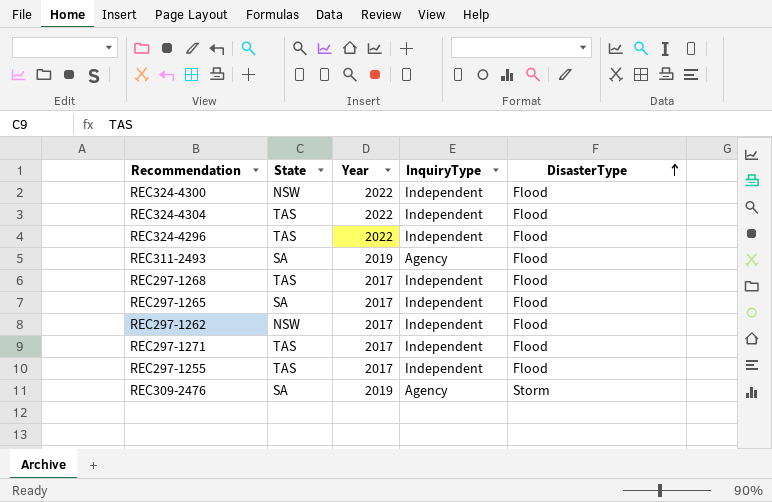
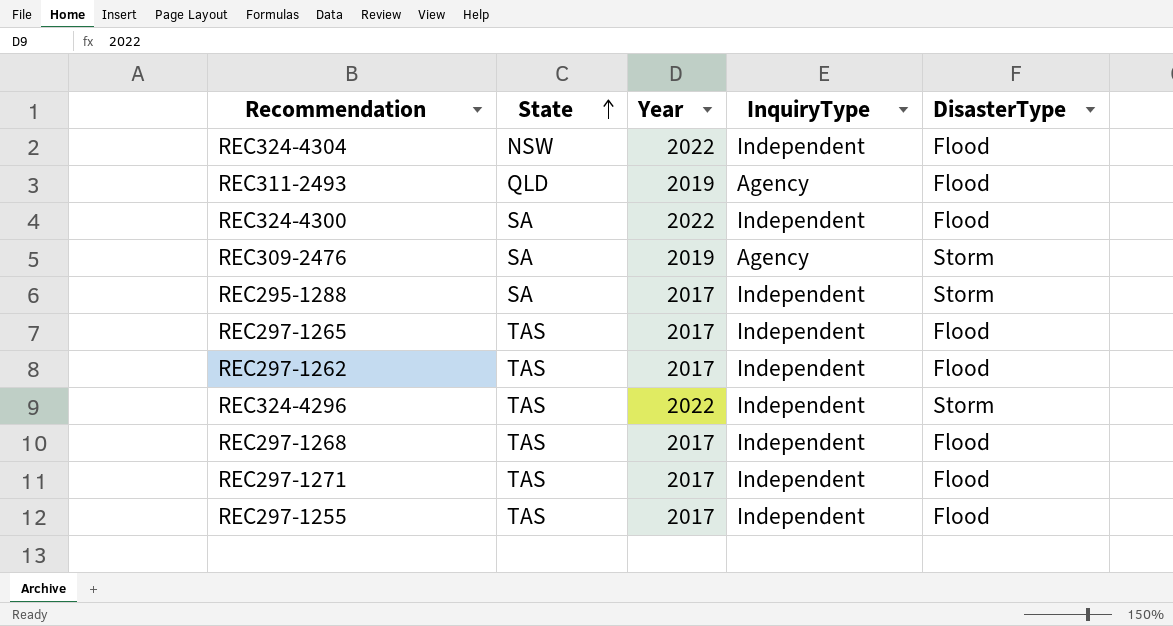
row order: DisasterType ascending -> State ascending
REC324-4304 | State: TAS -> NSW
REC311-2493 | State: SA -> QLD
REC324-4300 | State: NSW -> SA
row REC295-1288: none -> SA | 2017 | Independent | Storm
REC297-1265 | State: SA -> TAS
REC297-1262 | State: NSW -> TAS
REC324-4296 | DisasterType: Flood -> Storm

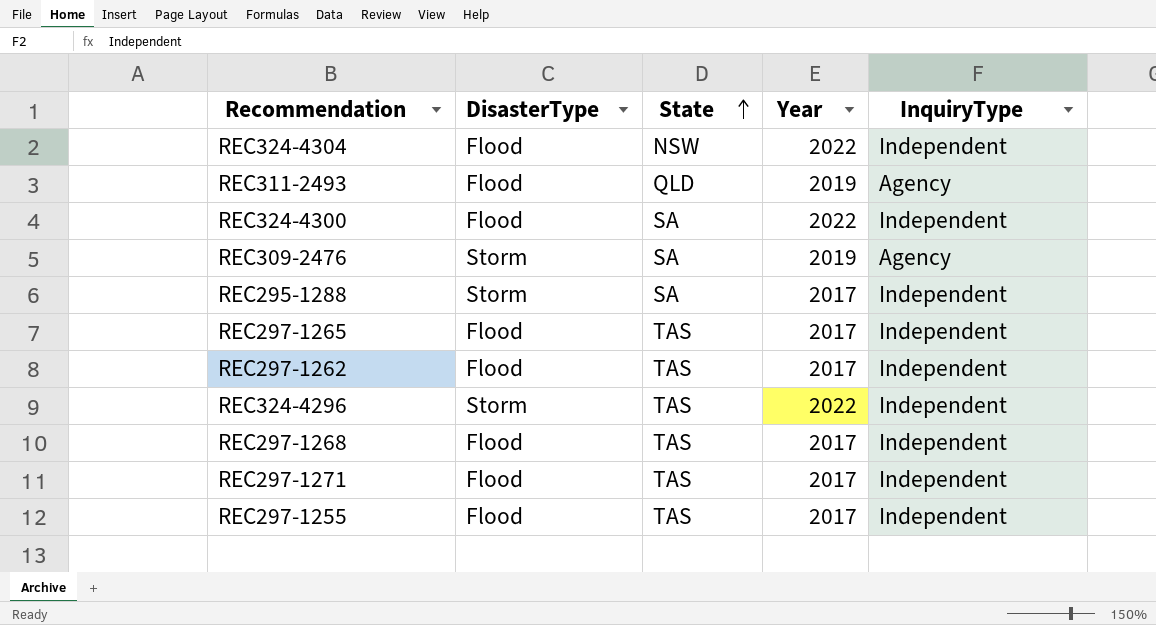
column DisasterType | position: 5 -> 2

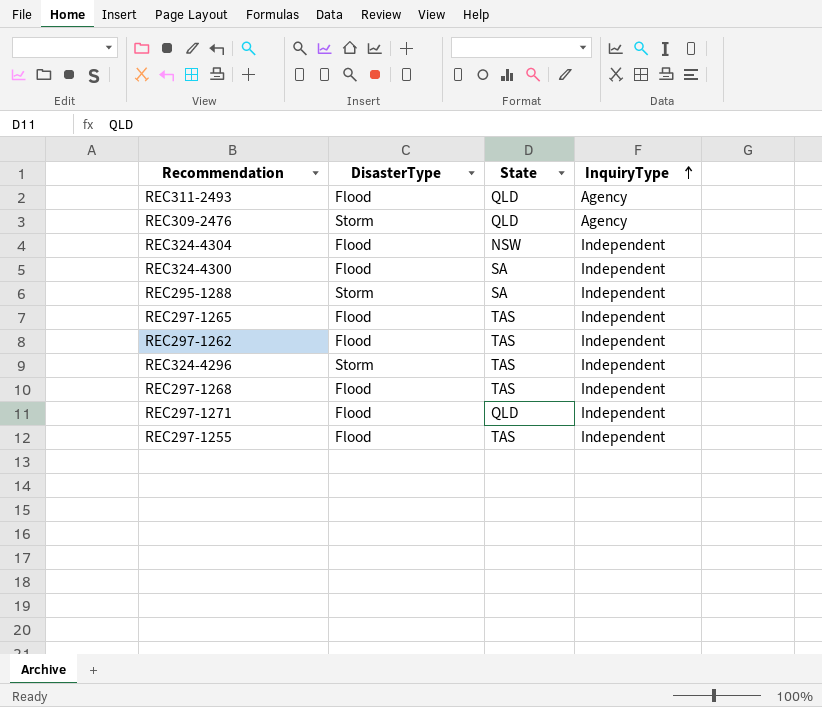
row order: State ascending -> InquiryType ascending
column Year | position: 4 -> none
REC309-2476 | State: SA -> QLD
REC297-1271 | State: TAS -> QLD

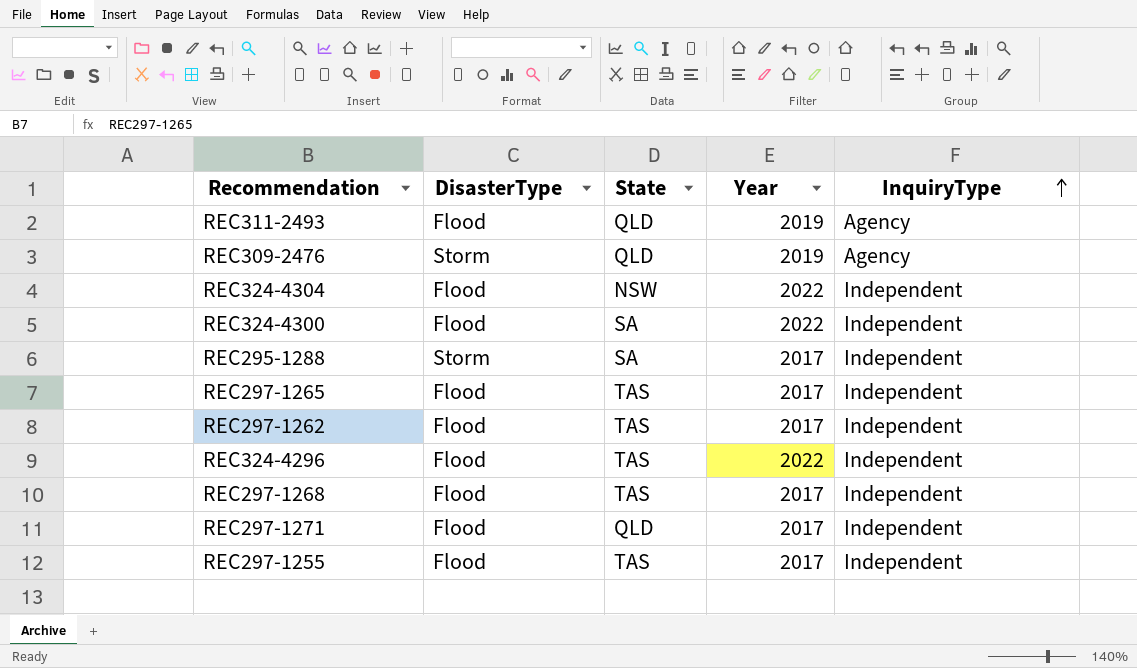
column Year | position: none -> 4
REC324-4296 | DisasterType: Storm -> Flood

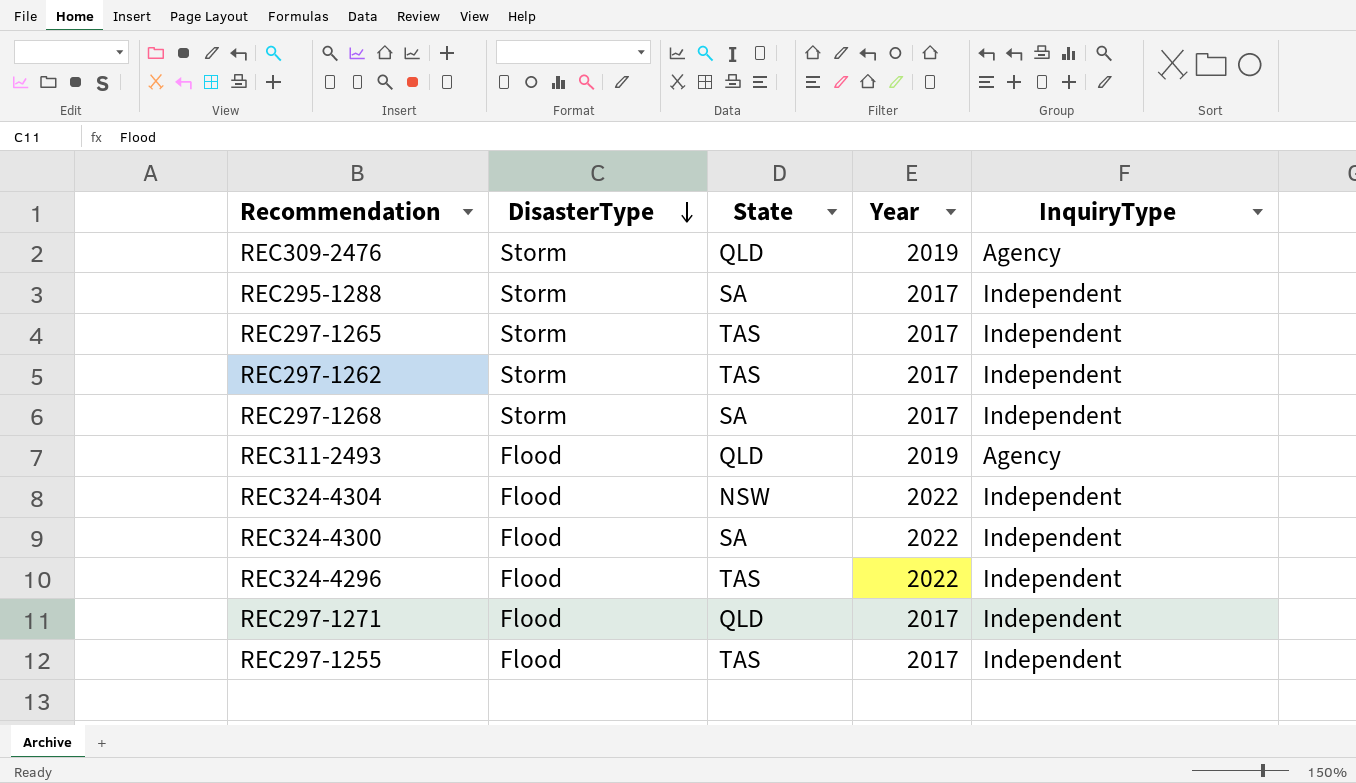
row order: InquiryType ascending -> DisasterType descending
REC297-1265 | DisasterType: Flood -> Storm
REC297-1262 | DisasterType: Flood -> Storm
REC297-1268 | DisasterType: Flood -> Storm
REC297-1268 | State: TAS -> SA

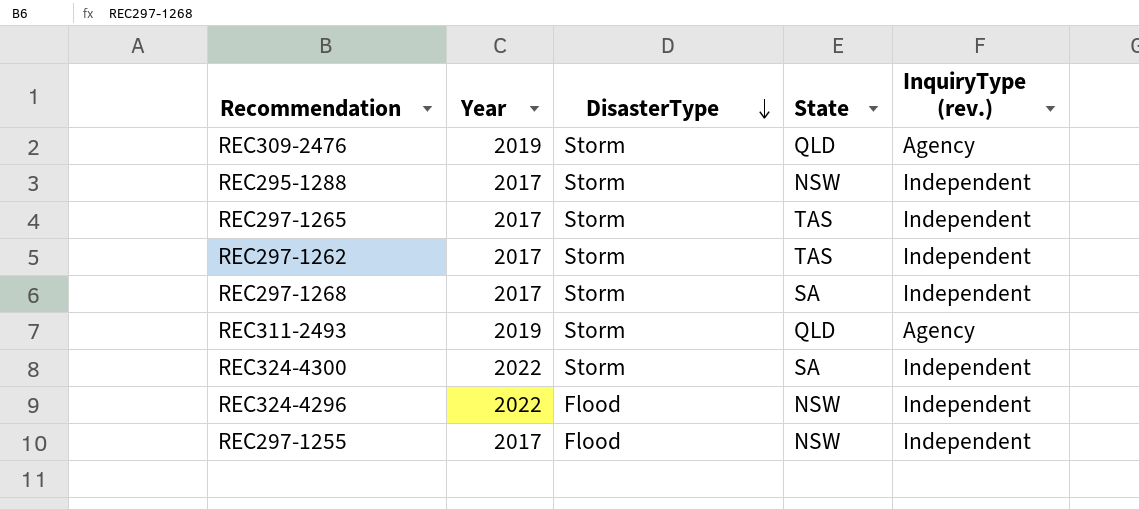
column Year | position: 4 -> 2
column name: InquiryType -> InquiryType (rev.)
row REC324-4304: Flood | NSW | 2022 | Independent -> none
row REC297-1271: Flood | QLD | 2017 | Independent -> none
REC295-1288 | State: SA -> NSW
REC311-2493 | DisasterType: Flood -> Storm
REC324-4300 | DisasterType: Flood -> Storm
REC324-4296 | State: TAS -> NSW
REC297-1255 | State: TAS -> NSW

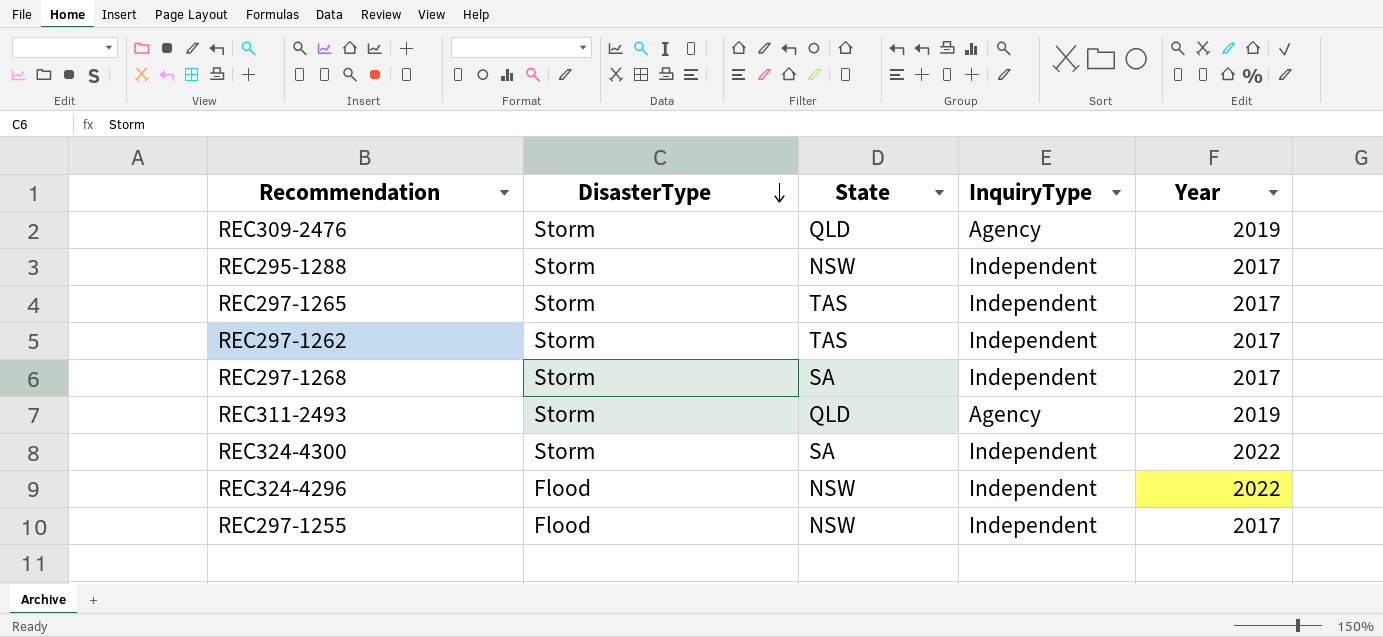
column name: InquiryType (rev.) -> InquiryType
column Year | position: 2 -> 5

